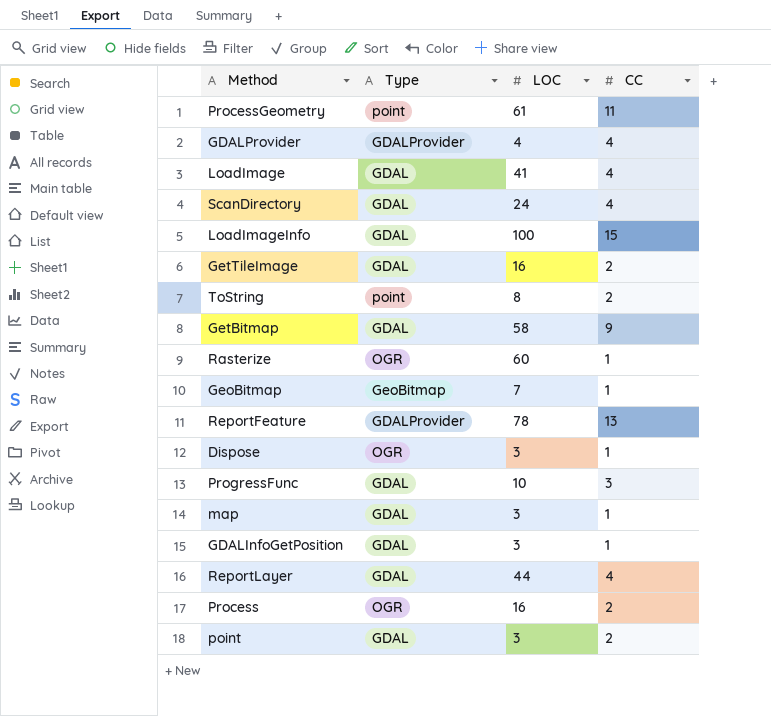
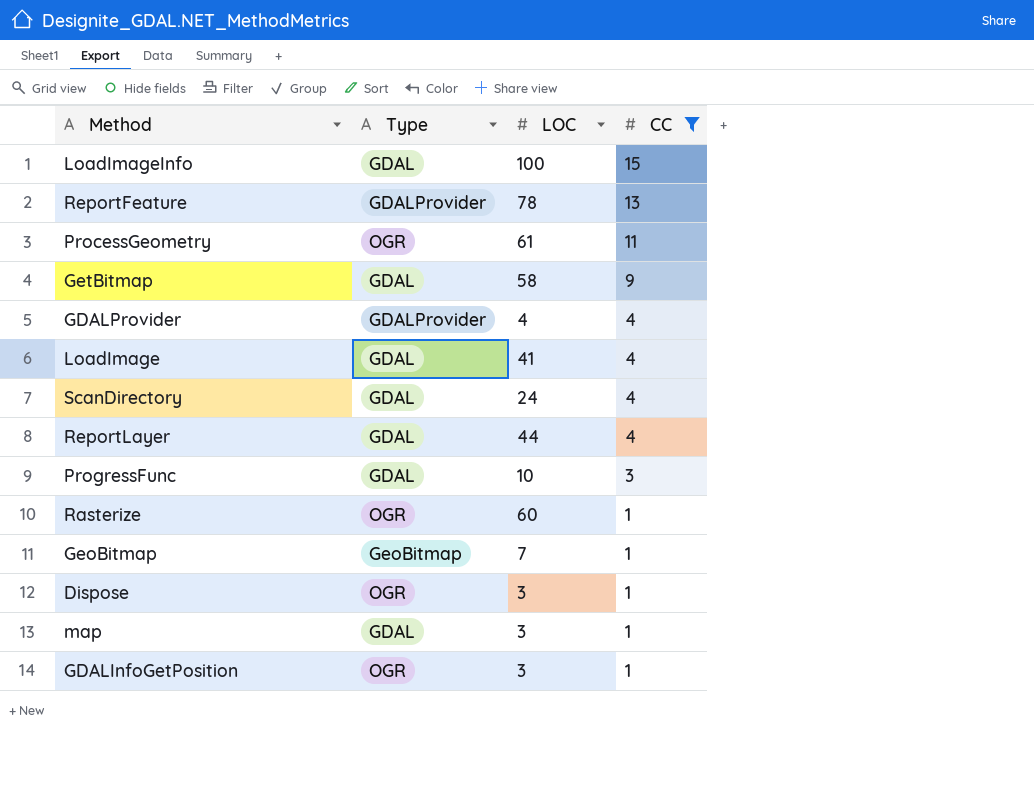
filter: none -> CC != 2
row order: none -> CC descending
ProcessGeometry | Type: point -> OGR
GDALInfoGetPosition | Type: GDAL -> OGR

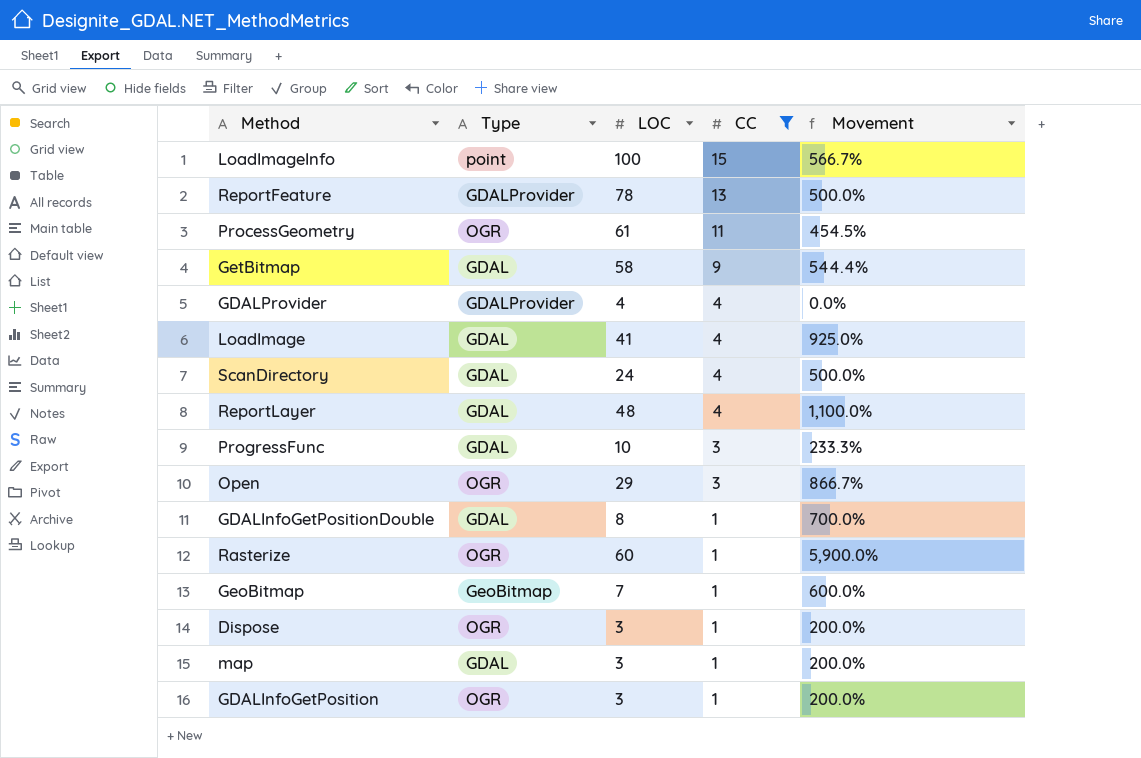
column Movement | formula: none -> ([LOC] - [CC]) / [CC]
LoadImageInfo | Type: GDAL -> point
ReportLayer | LOC: 44 -> 48
row Open: none -> OGR | 29 | 3 | 866.7%
row GDALInfoGetPositionDouble: none -> GDAL | 8 | 1 | 700.0%

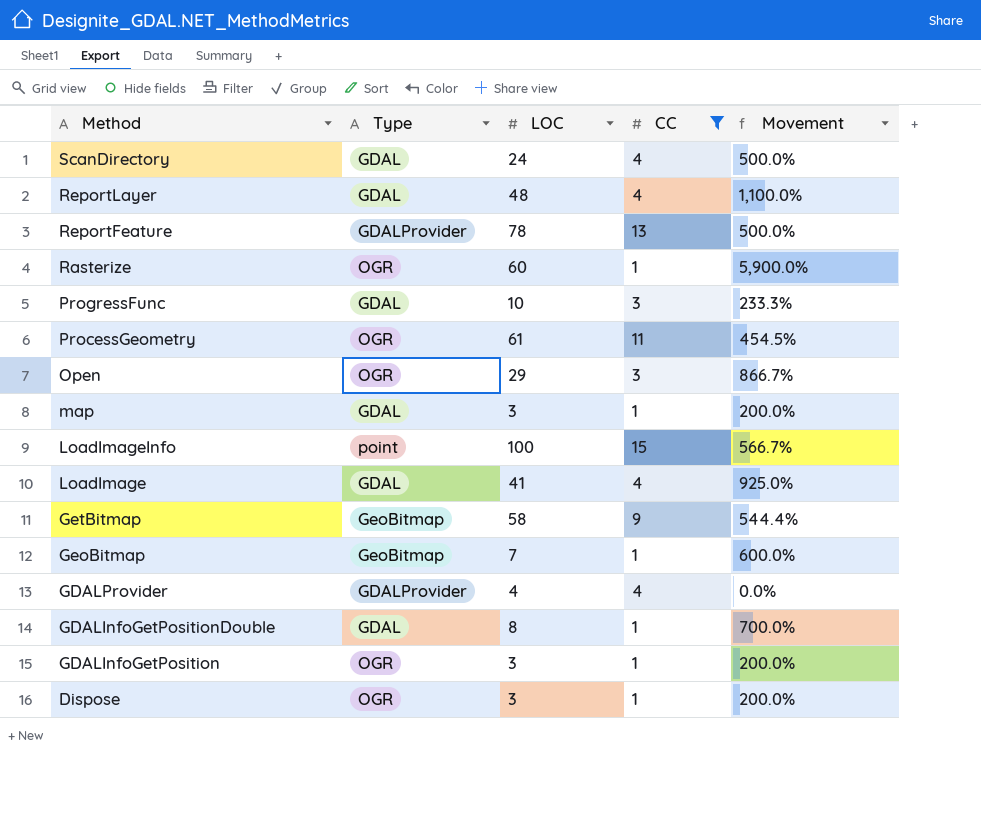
row order: CC descending -> Method descending
GetBitmap | Type: GDAL -> GeoBitmap

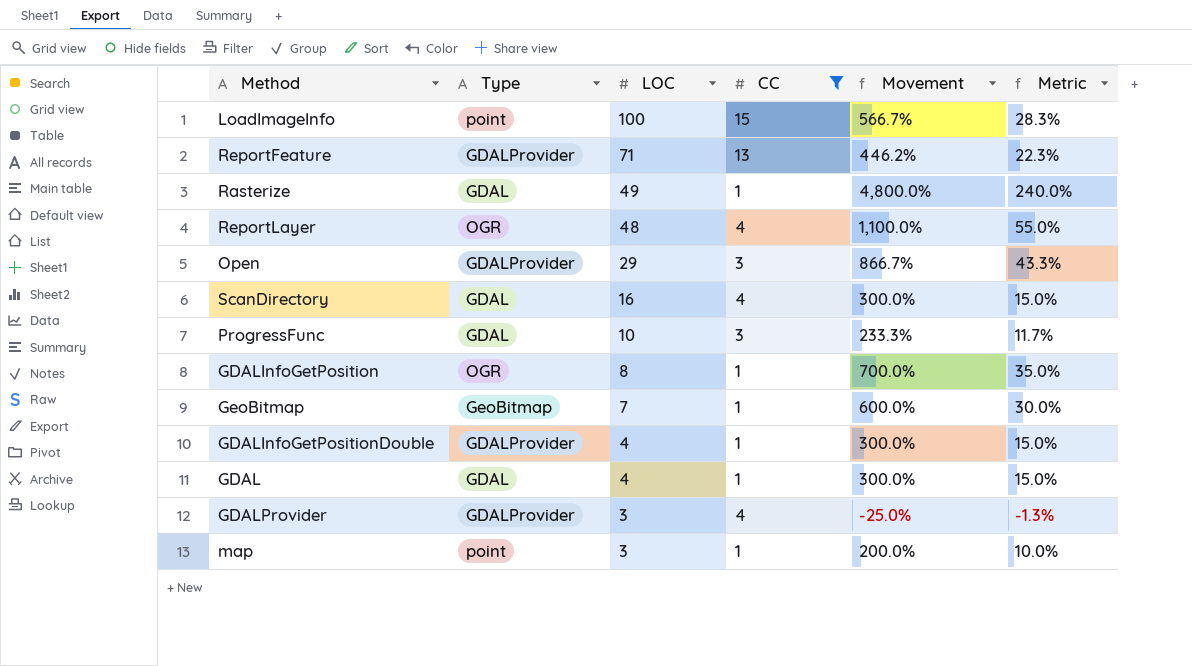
row order: Method descending -> LOC descending
column Metric | formula: none -> [Movement] * 0.05
row ProcessGeometry: OGR | 61 | 11 | 454.5% -> none
row LoadImage: GDAL | 41 | 4 | 925.0% -> none
row GetBitmap: GeoBitmap | 58 | 9 | 544.4% -> none
row Dispose: OGR | 3 | 1 | 200.0% -> none
ReportFeature | LOC: 78 -> 71
ReportFeature | Movement: 500.0% -> 446.2%
Rasterize | Type: OGR -> GDAL
Rasterize | LOC: 60 -> 49
Rasterize | Movement: 5,900.0% -> 4,800.0%
ReportLayer | Type: GDAL -> OGR
Open | Type: OGR -> GDALProvider
ScanDirectory | LOC: 24 -> 16
ScanDirectory | Movement: 500.0% -> 300.0%
GDALInfoGetPosition | LOC: 3 -> 8
GDALInfoGetPosition | Movement: 200.0% -> 700.0%
GDALInfoGetPositionDouble | Type: GDAL -> GDALProvider
GDALInfoGetPositionDouble | LOC: 8 -> 4
GDALInfoGetPositionDouble | Movement: 700.0% -> 300.0%
row GDAL: none -> GDAL | 4 | 1 | 300.0% | 15.0%
GDALProvider | LOC: 4 -> 3
GDALProvider | Movement: 0.0% -> -25.0%
map | Type: GDAL -> point

